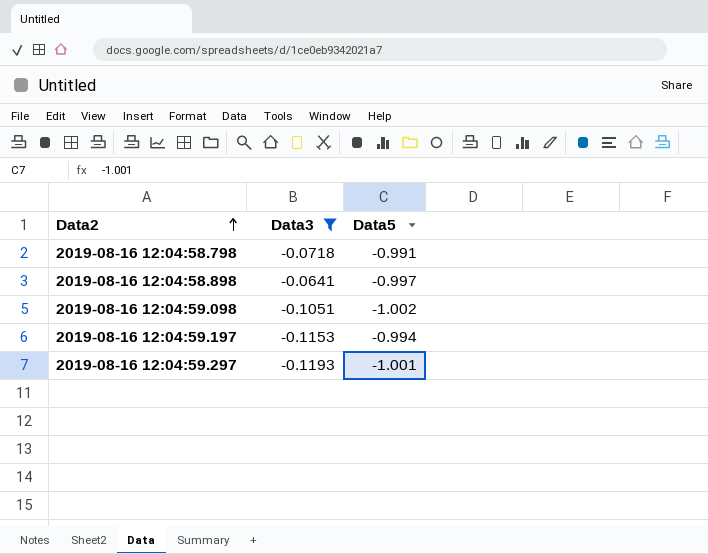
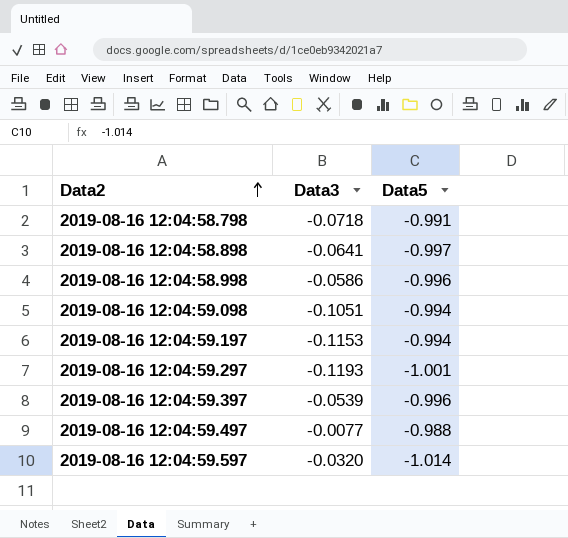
filter: Data3 <= -0.0641 -> none
2019-08-16 12:04:59.098 | Data5: -1.002 -> -0.994

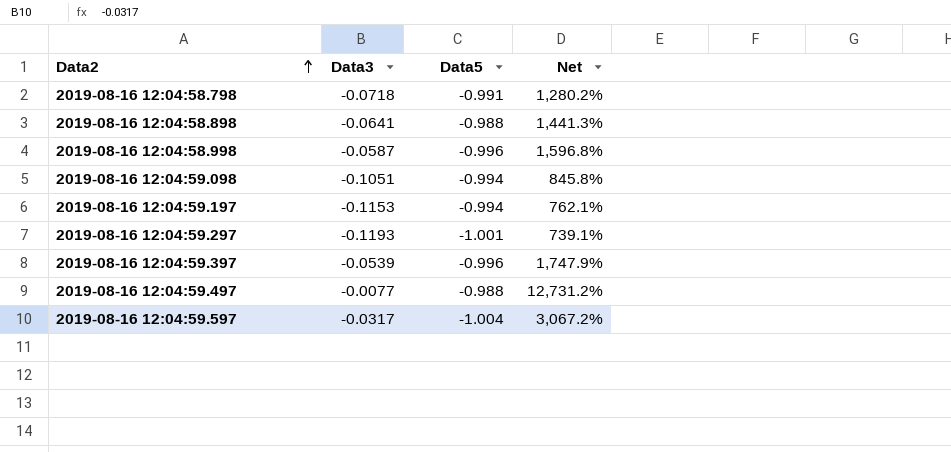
column Net | formula: none -> ([Data5] - [Data3]) / [Data3]
2019-08-16 12:04:58.898 | Data5: -0.997 -> -0.988
2019-08-16 12:04:58.998 | Data3: -0.0586 -> -0.0587
2019-08-16 12:04:59.597 | Data3: -0.0320 -> -0.0317
2019-08-16 12:04:59.597 | Data5: -1.014 -> -1.004

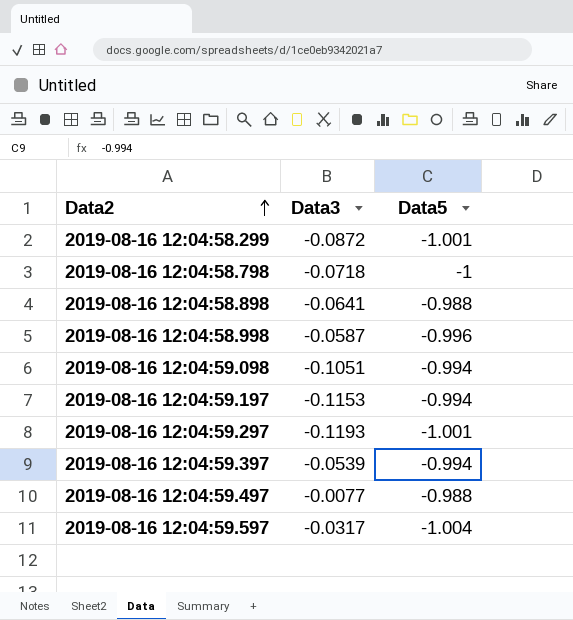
column Net | formula: ([Data5] - [Data3]) / [Data3] -> none
row 2019-08-16 12:04:58.299: none -> -0.0872 | -1.001
2019-08-16 12:04:58.798 | Data5: -0.991 -> -1
2019-08-16 12:04:59.397 | Data5: -0.996 -> -0.994

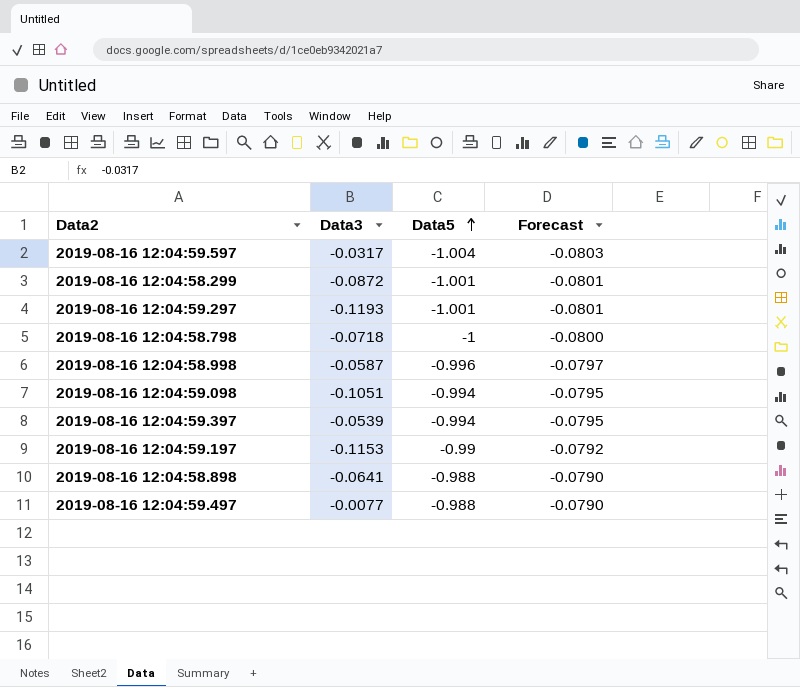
row order: Data2 ascending -> Data5 ascending
column Forecast | formula: none -> [Data5] * 0.08
2019-08-16 12:04:59.197 | Data5: -0.994 -> -0.99

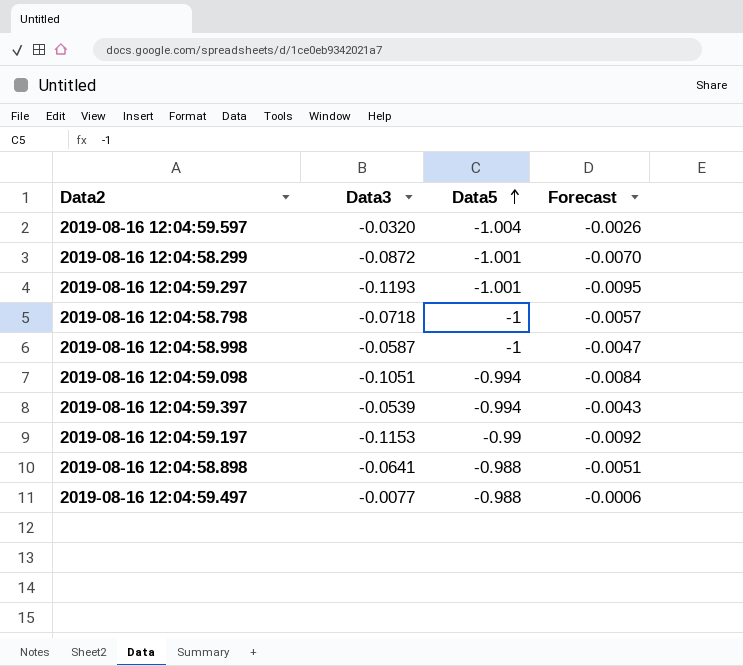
column Forecast | formula: [Data5] * 0.08 -> [Data3] * 0.08
2019-08-16 12:04:59.597 | Data3: -0.0317 -> -0.0320
2019-08-16 12:04:58.998 | Data5: -0.996 -> -1

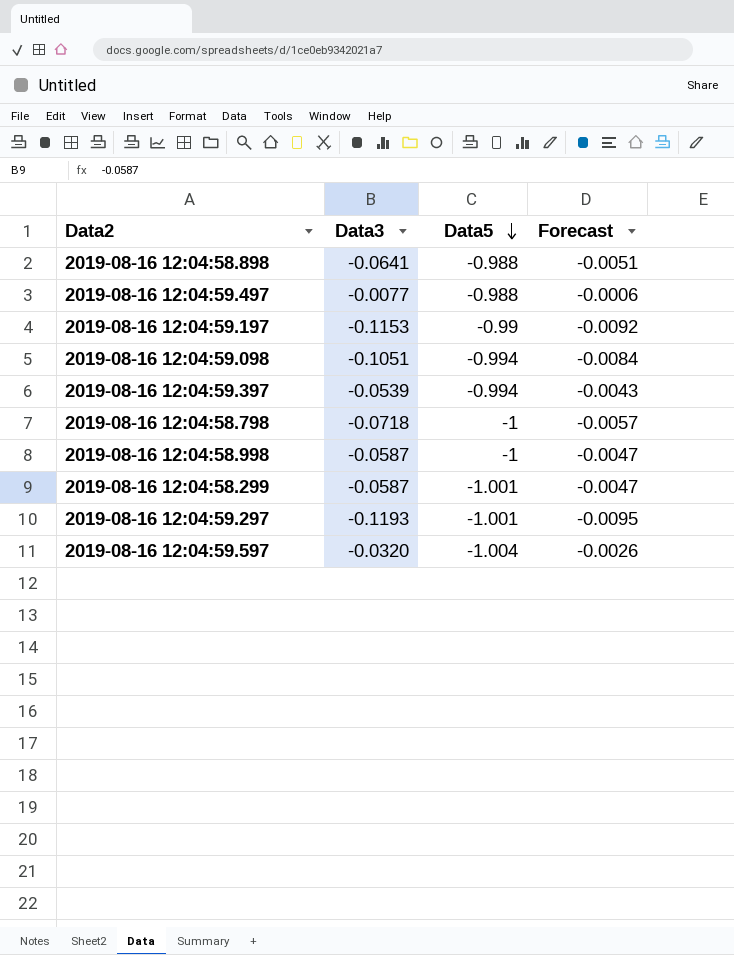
row order: Data5 ascending -> Data5 descending
2019-08-16 12:04:58.299 | Data3: -0.0872 -> -0.0587
2019-08-16 12:04:58.299 | Forecast: -0.0070 -> -0.0047

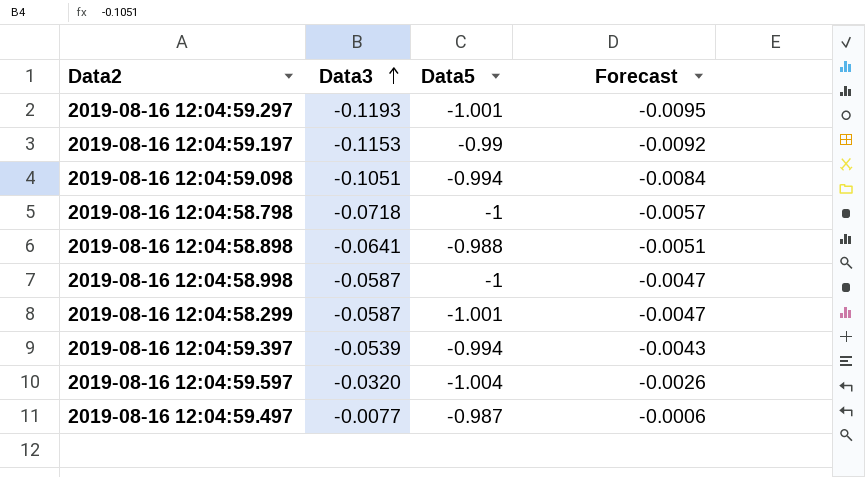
row order: Data5 descending -> Data3 ascending
2019-08-16 12:04:59.497 | Data5: -0.988 -> -0.987

